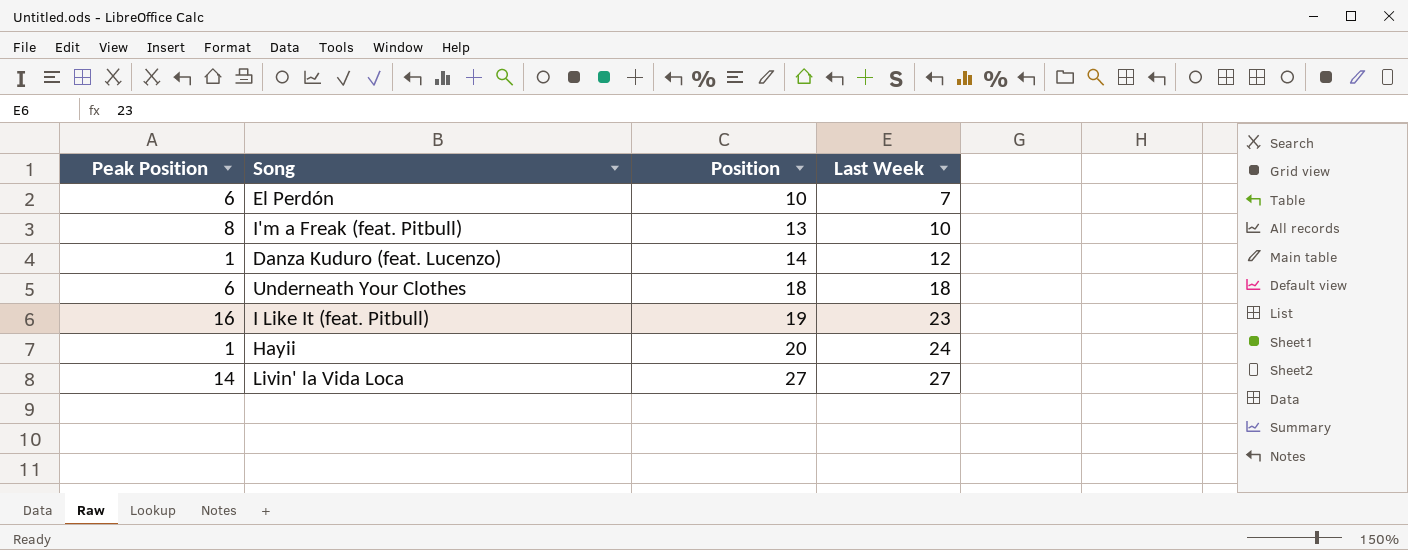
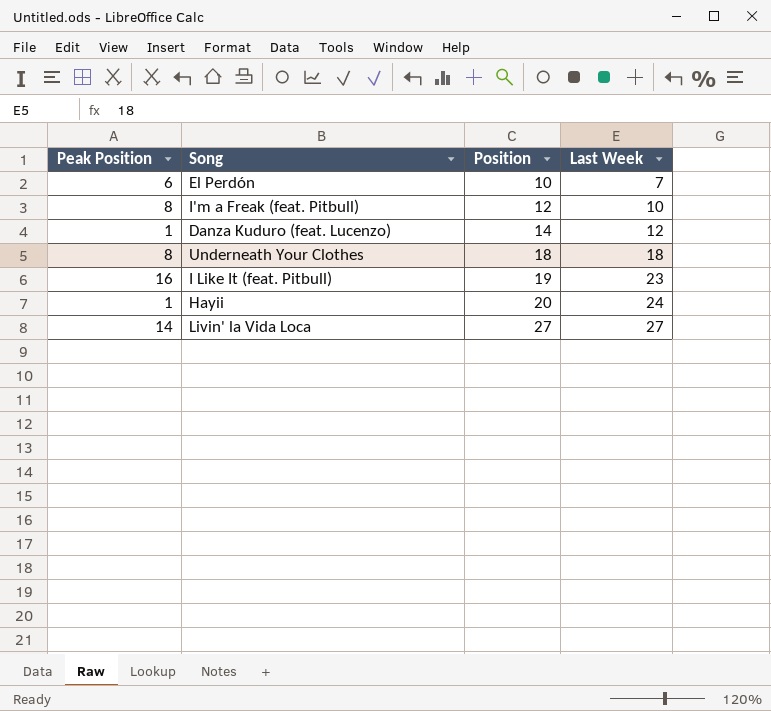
I'm a Freak (feat. Pitbull) | Position: 13 -> 12
Underneath Your Clothes | Peak Position: 6 -> 8

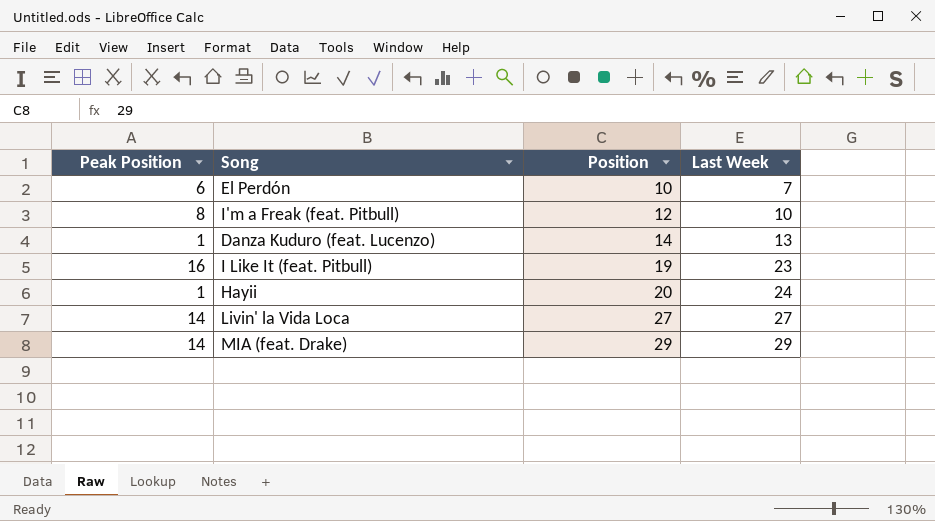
row Underneath Your Clothes: 8 | 18 | 18 -> none
Danza Kuduro (feat. Lucenzo) | Last Week: 12 -> 13
row MIA (feat. Drake): none -> 14 | 29 | 29

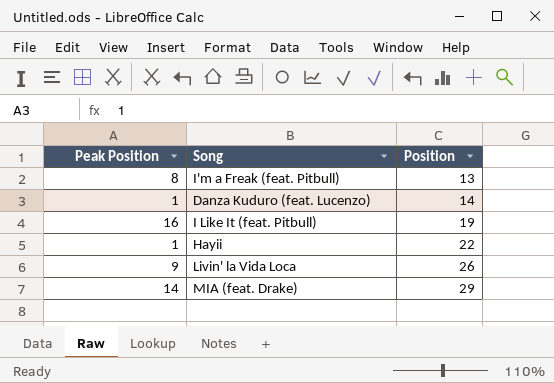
column Last Week | position: 4 -> none
row El Perdón: 6 | 10 | 7 -> none
I'm a Freak (feat. Pitbull) | Position: 12 -> 13
Hayii | Position: 20 -> 22
Livin' la Vida Loca | Peak Position: 14 -> 9
Livin' la Vida Loca | Position: 27 -> 26

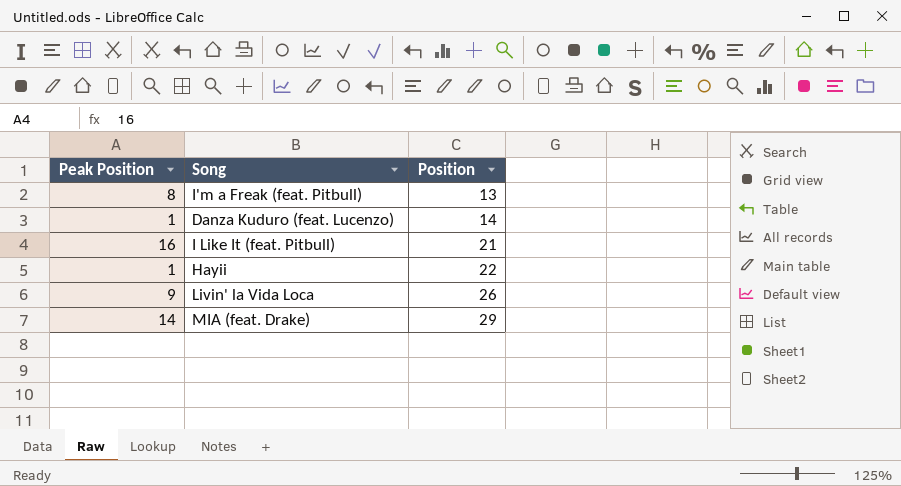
I Like It (feat. Pitbull) | Position: 19 -> 21

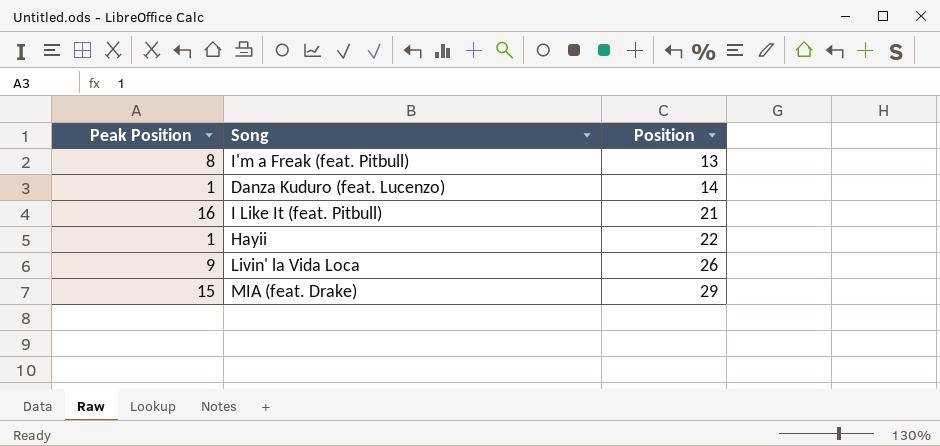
MIA (feat. Drake) | Peak Position: 14 -> 15

